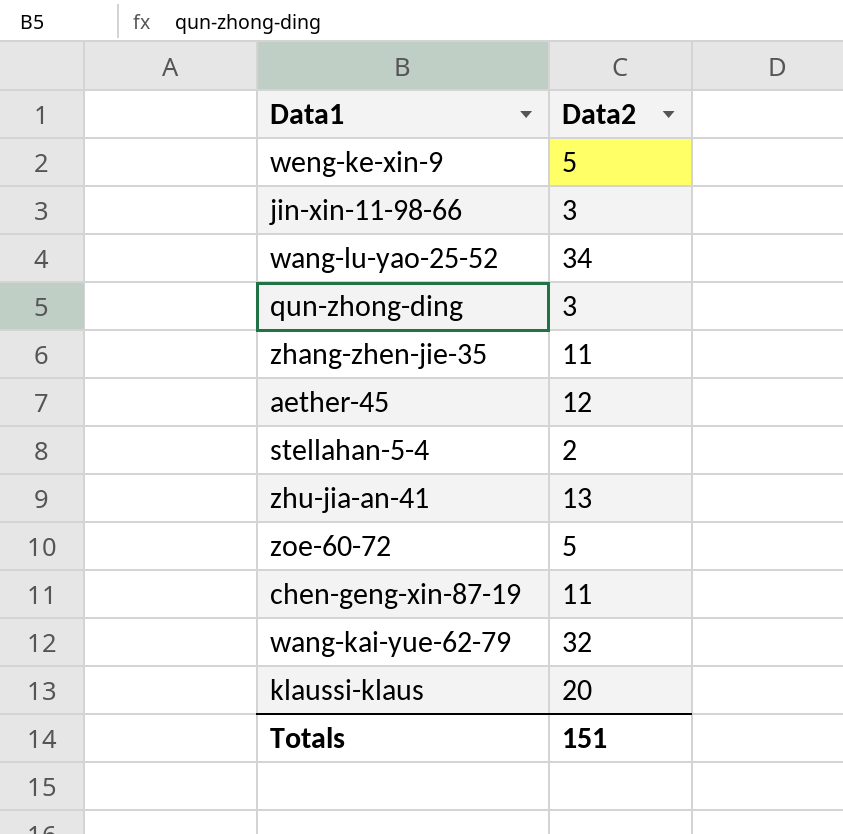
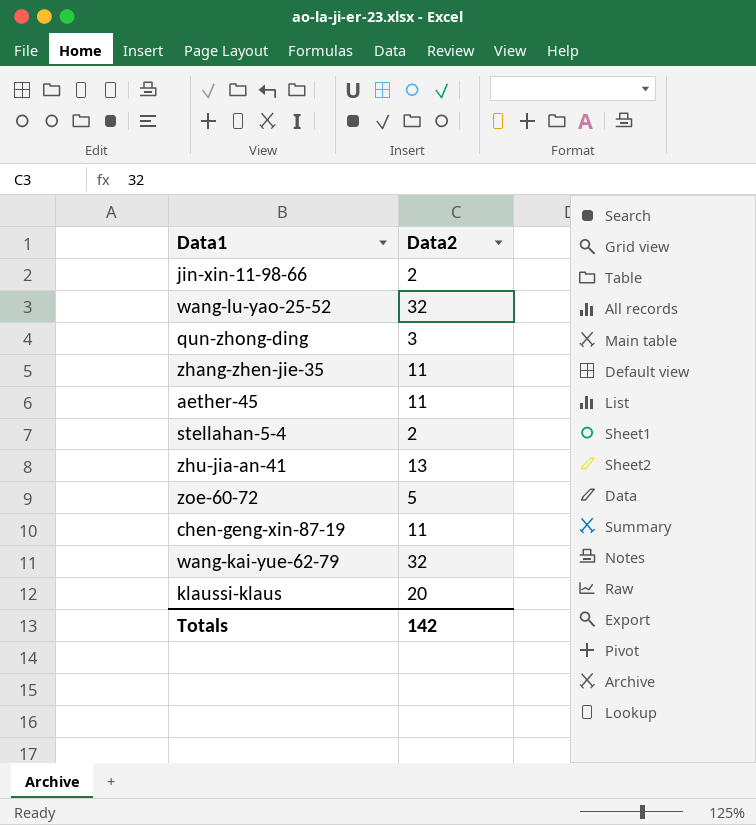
row weng-ke-xin-9: 5 -> none
jin-xin-11-98-66 | Data2: 3 -> 2
wang-lu-yao-25-52 | Data2: 34 -> 32
aether-45 | Data2: 12 -> 11
Totals | Data2: 151 -> 142

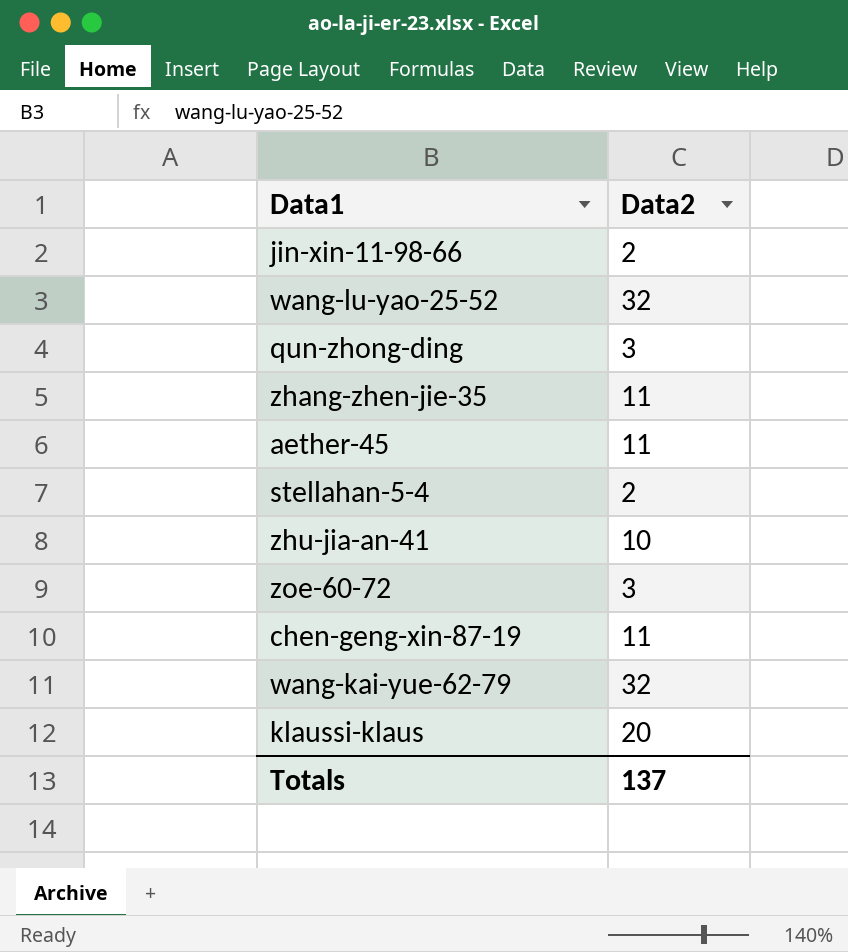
zhu-jia-an-41 | Data2: 13 -> 10
zoe-60-72 | Data2: 5 -> 3
Totals | Data2: 142 -> 137

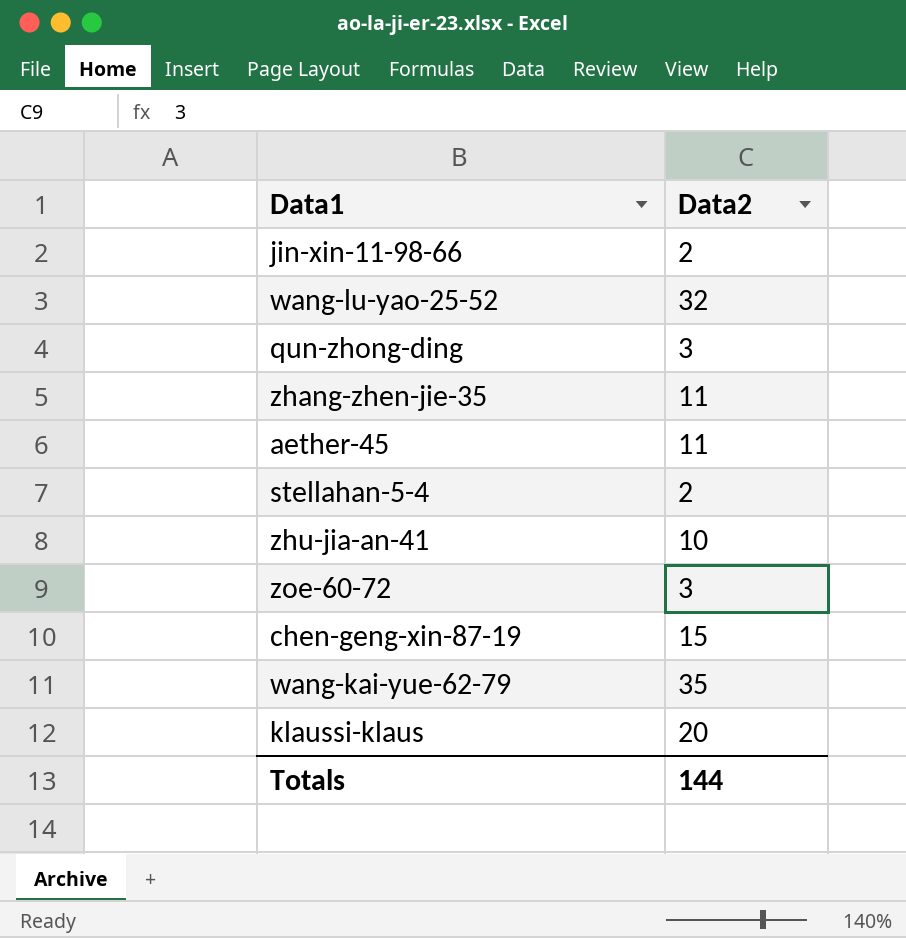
chen-geng-xin-87-19 | Data2: 11 -> 15
wang-kai-yue-62-79 | Data2: 32 -> 35
Totals | Data2: 137 -> 144

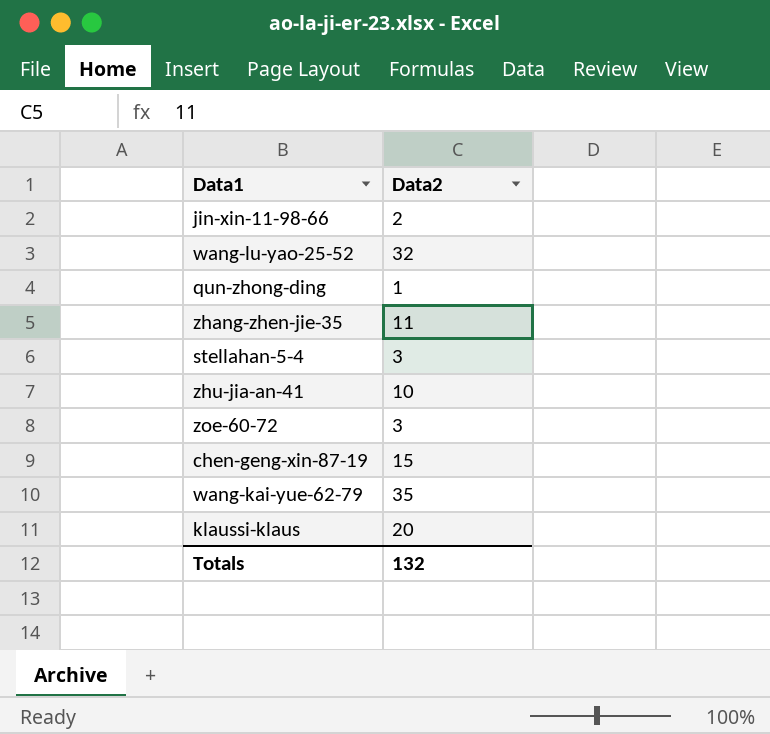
row aether-45: 11 -> none
qun-zhong-ding | Data2: 3 -> 1
stellahan-5-4 | Data2: 2 -> 3
Totals | Data2: 144 -> 132

